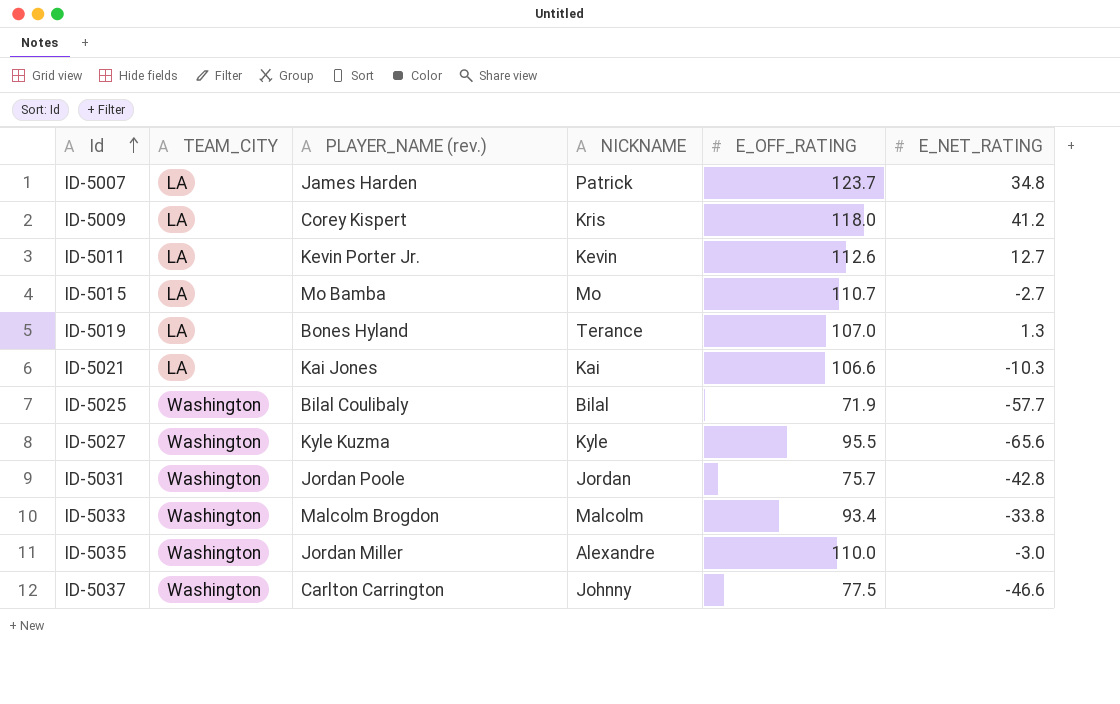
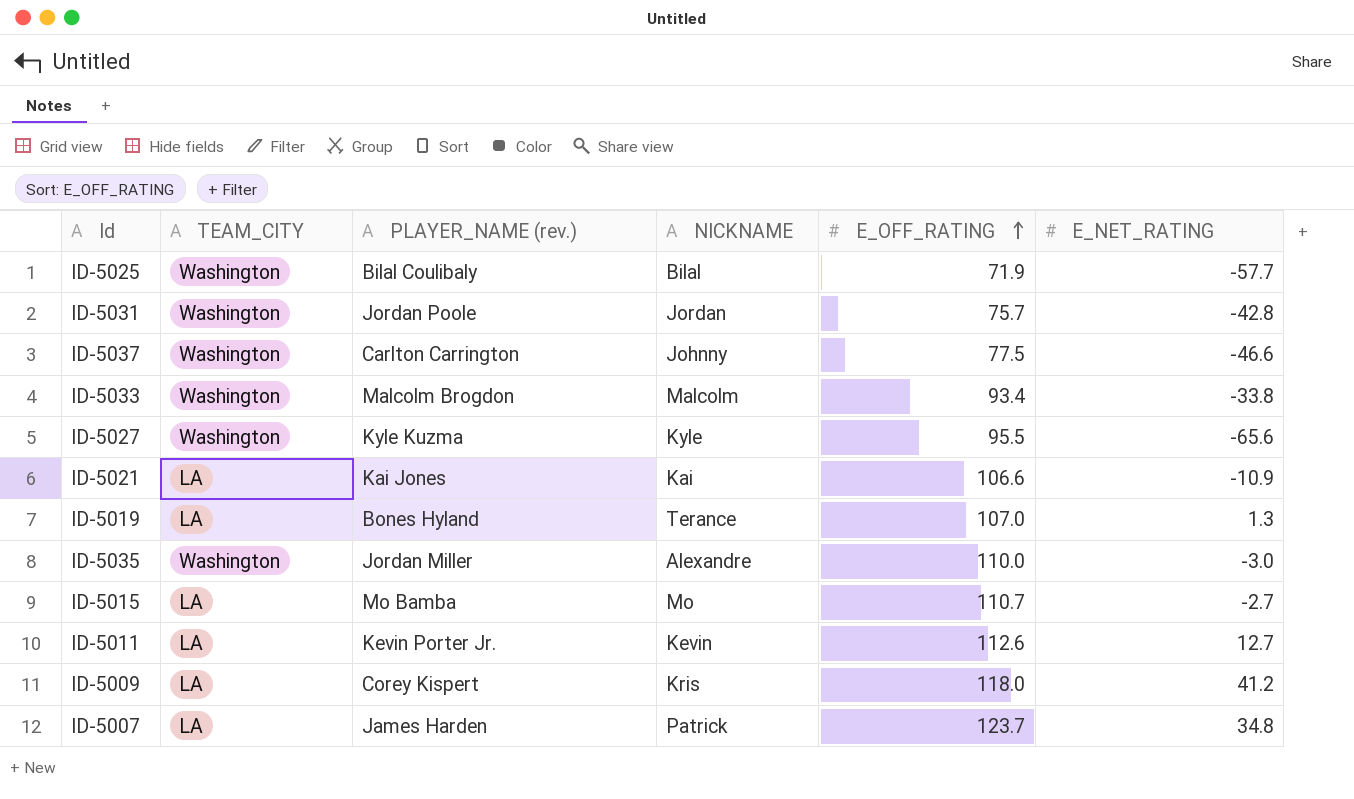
row order: Id ascending -> E_OFF_RATING ascending
ID-5021 | E_NET_RATING: -10.3 -> -10.9

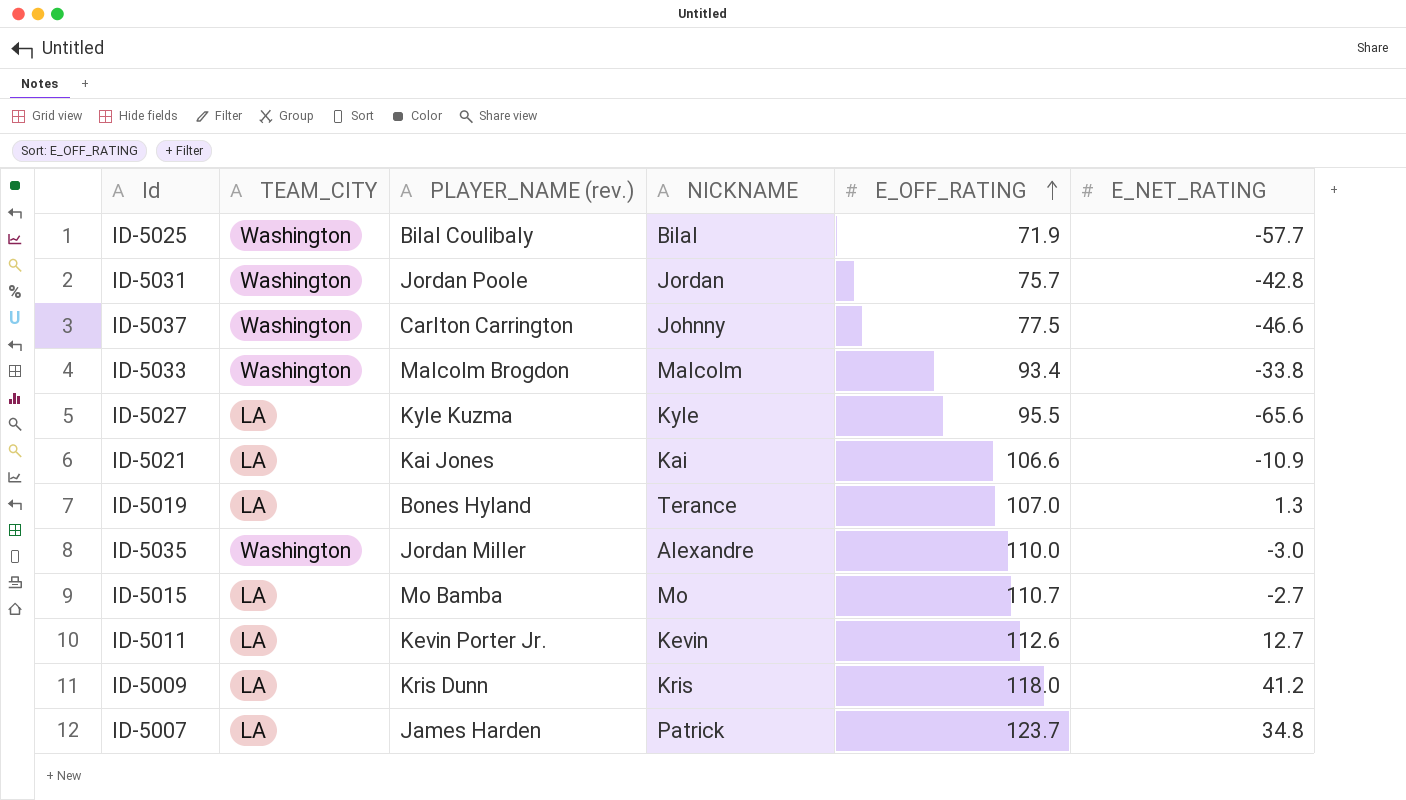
ID-5027 | TEAM_CITY: Washington -> LA
ID-5009 | PLAYER_NAME (rev.): Corey Kispert -> Kris Dunn

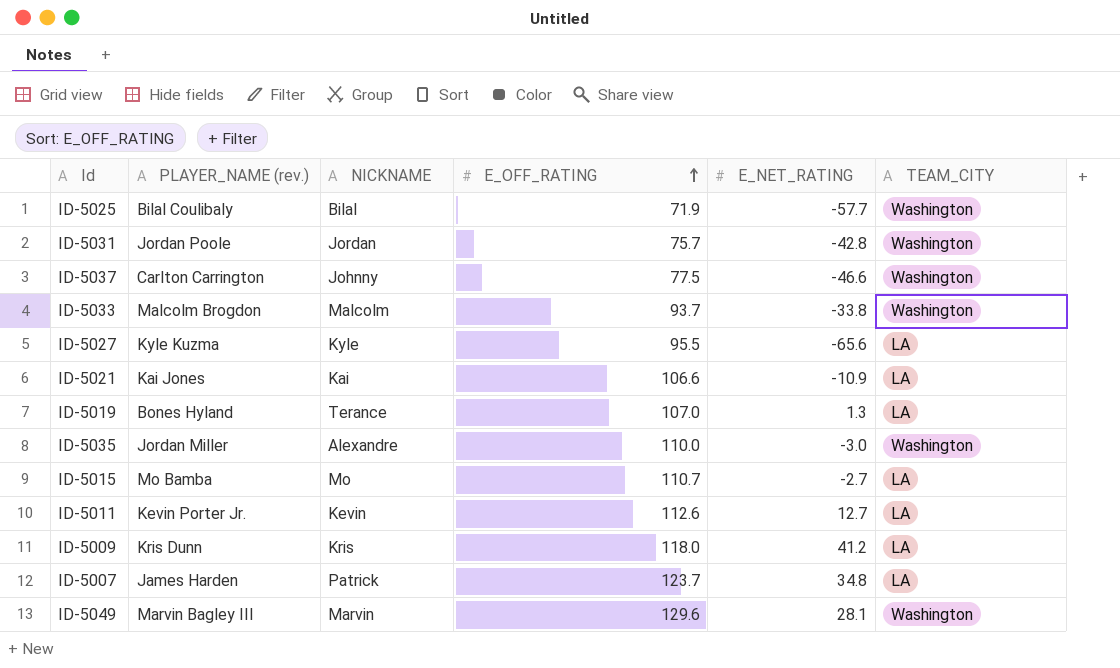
column TEAM_CITY | position: 2 -> 6
ID-5033 | E_OFF_RATING: 93.4 -> 93.7
row ID-5049: none -> Marvin Bagley III | Marvin | 129.6 | 28.1 | Washington

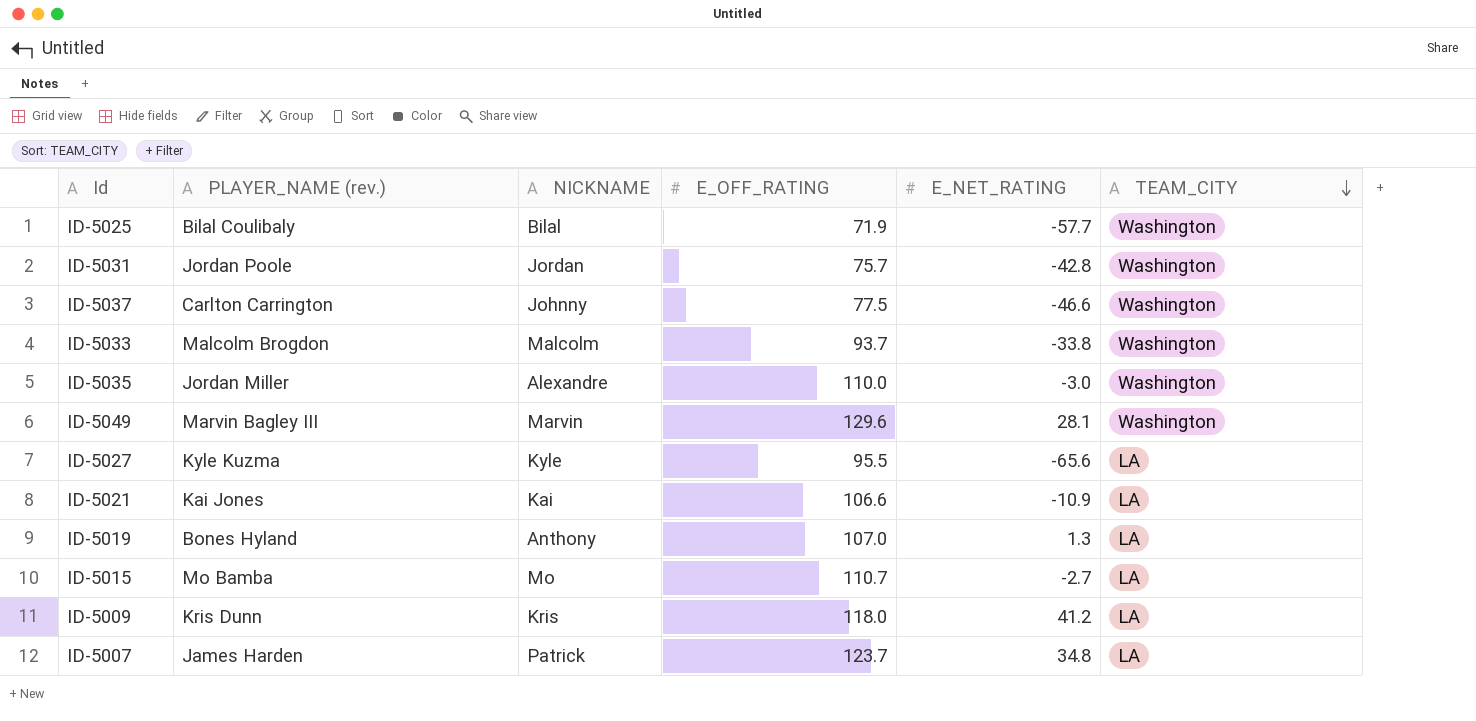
row order: E_OFF_RATING ascending -> TEAM_CITY descending
row ID-5011: Kevin Porter Jr. | Kevin | 112.6 | 12.7 | LA -> none
ID-5019 | NICKNAME: Terance -> Anthony

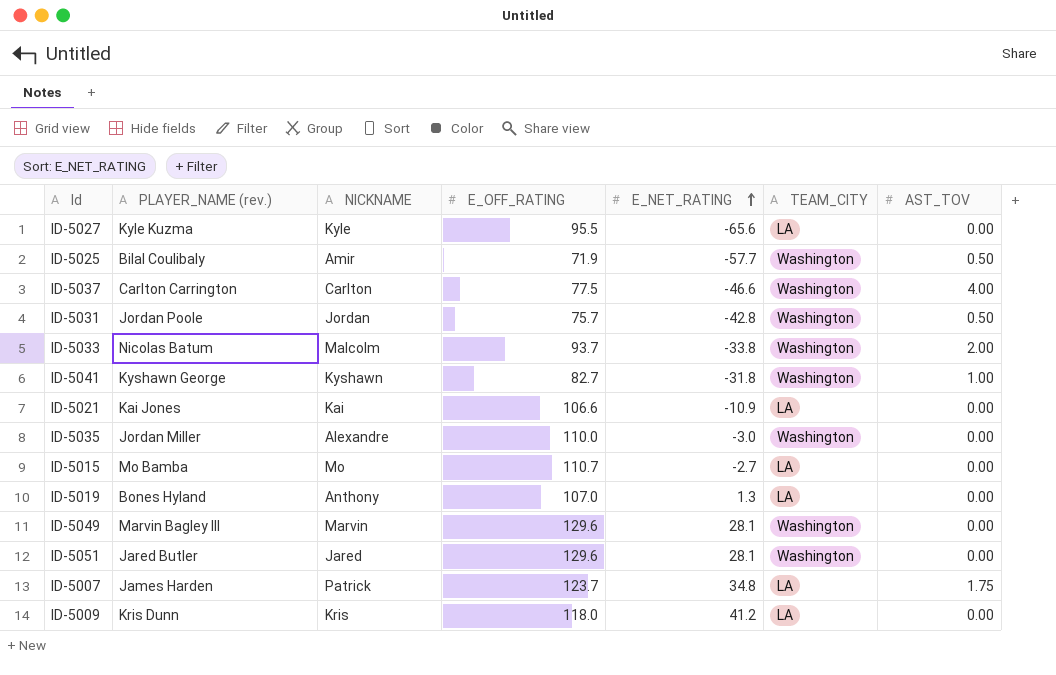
row order: TEAM_CITY descending -> E_NET_RATING ascending
column AST_TOV | position: none -> 7
ID-5025 | NICKNAME: Bilal -> Amir
ID-5037 | NICKNAME: Johnny -> Carlton
ID-5033 | PLAYER_NAME (rev.): Malcolm Brogdon -> Nicolas Batum
row ID-5041: none -> Kyshawn George | Kyshawn | 82.7 | -31.8 | Washington | 1.00
row ID-5051: none -> Jared Butler | Jared | 129.6 | 28.1 | Washington | 0.00

